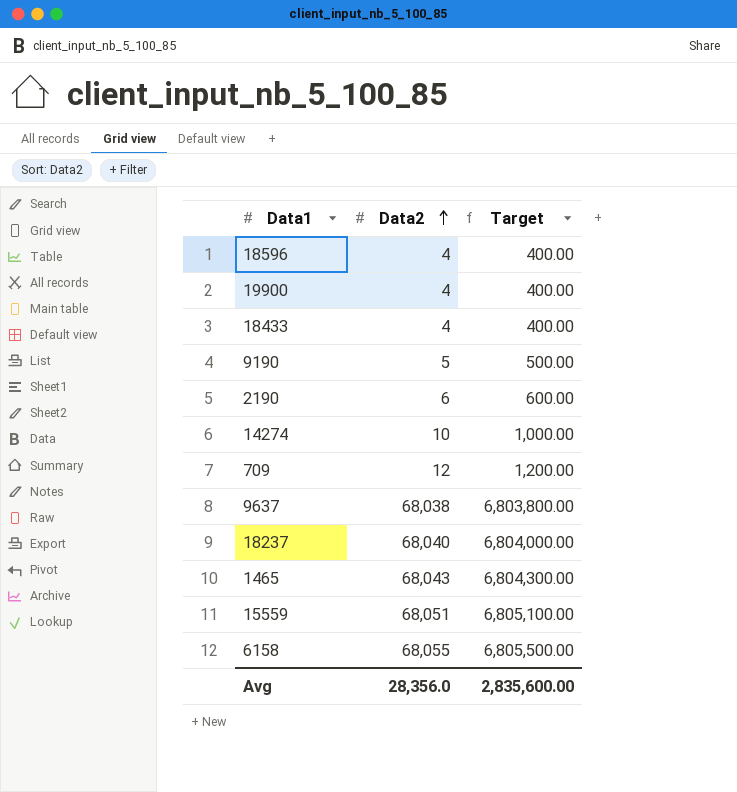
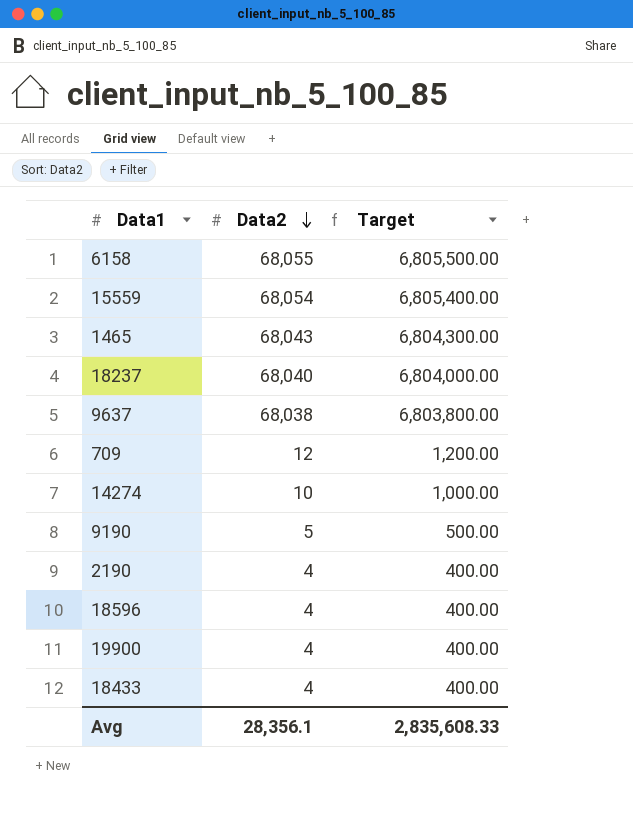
row order: Data2 ascending -> Data2 descending
15559 | Data2: 68,051 -> 68,054
15559 | Target: 6,805,100.00 -> 6,805,400.00
2190 | Data2: 6 -> 4
2190 | Target: 600.00 -> 400.00
Avg | Data2: 28,356.0 -> 28,356.1
Avg | Target: 2,835,600.00 -> 2,835,608.33

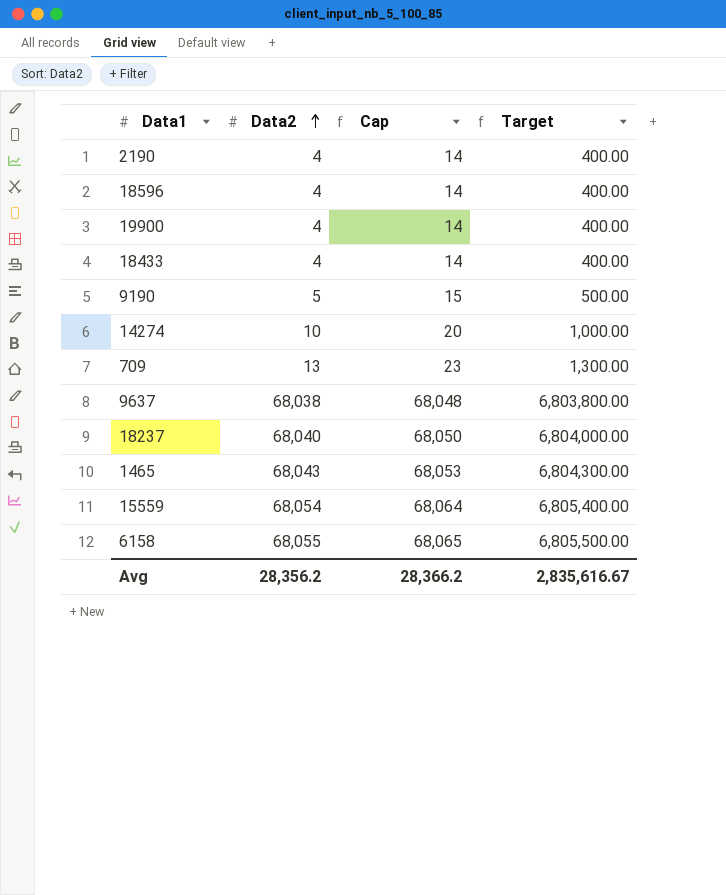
row order: Data2 descending -> Data2 ascending
column Cap | formula: none -> [Data2] + 10
709 | Data2: 12 -> 13
709 | Target: 1,200.00 -> 1,300.00
Avg | Data2: 28,356.1 -> 28,356.2
Avg | Target: 2,835,608.33 -> 2,835,616.67

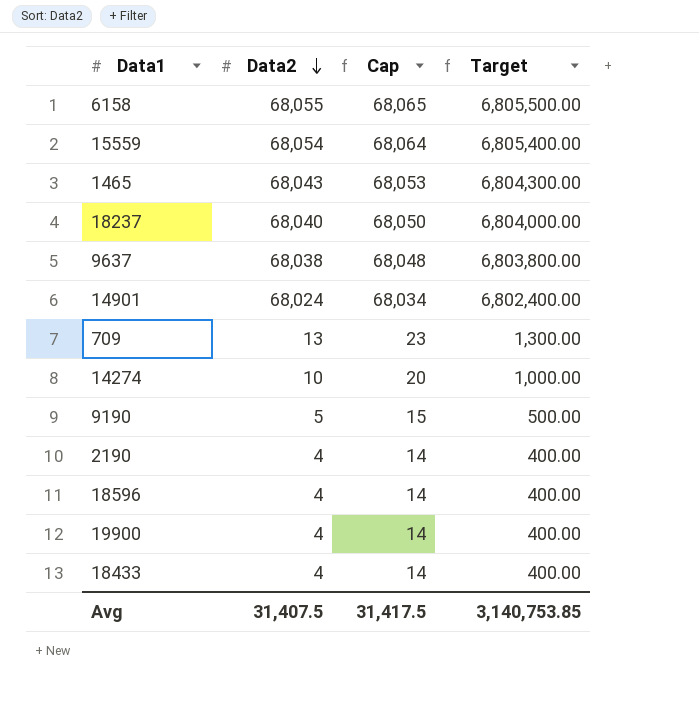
row order: Data2 ascending -> Data2 descending
row 14901: none -> 68,024 | 68,034 | 6,802,400.00
Avg | Data2: 28,356.2 -> 31,407.5
Avg | Cap: 28,366.2 -> 31,417.5
Avg | Target: 2,835,616.67 -> 3,140,753.85

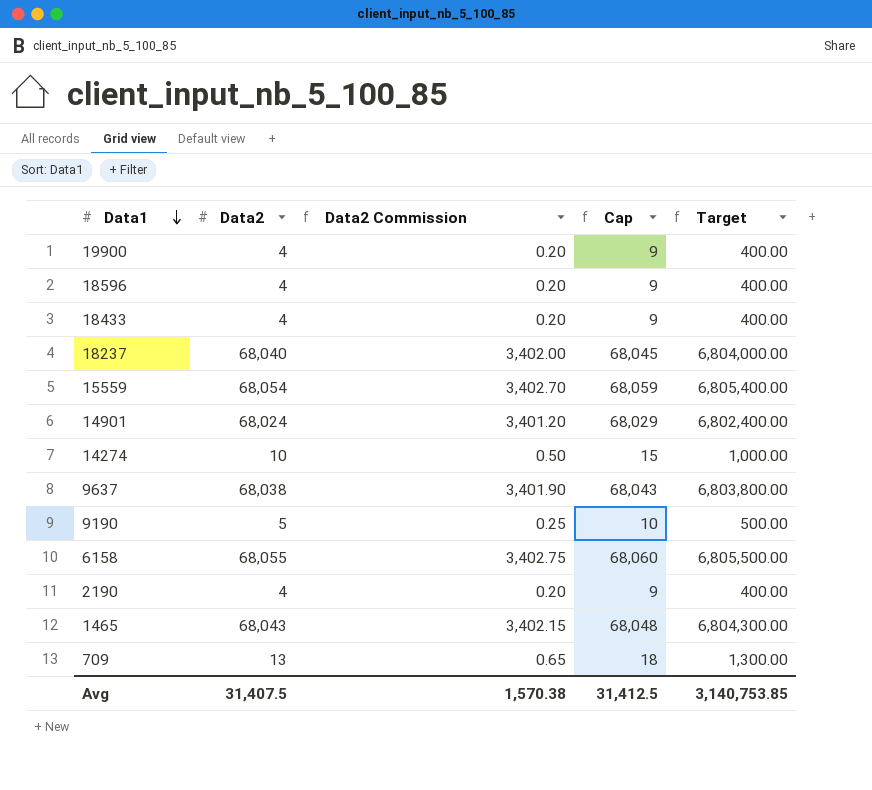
row order: Data2 descending -> Data1 descending
column Data2 Commission | formula: none -> [Data2] * 0.05
column Cap | formula: [Data2] + 10 -> [Data2] + 5
Avg | Cap: 31,417.5 -> 31,412.5

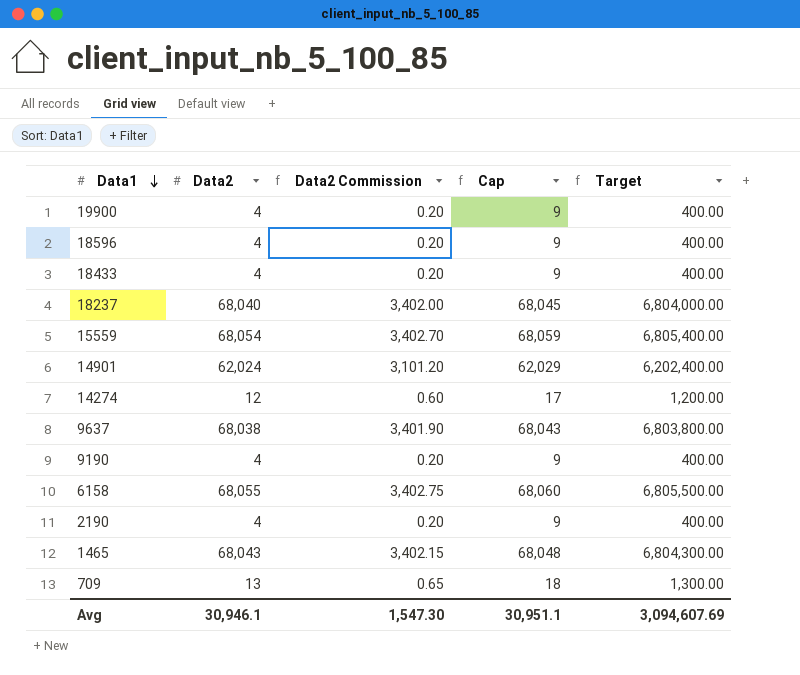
14901 | Data2: 68,024 -> 62,024
14901 | Data2 Commission: 3,401.20 -> 3,101.20
14901 | Cap: 68,029 -> 62,029
14901 | Target: 6,802,400.00 -> 6,202,400.00
14274 | Data2: 10 -> 12
14274 | Data2 Commission: 0.50 -> 0.60
14274 | Cap: 15 -> 17
14274 | Target: 1,000.00 -> 1,200.00
9190 | Data2: 5 -> 4
9190 | Data2 Commission: 0.25 -> 0.20
9190 | Cap: 10 -> 9
9190 | Target: 500.00 -> 400.00
Avg | Data2: 31,407.5 -> 30,946.1
Avg | Data2 Commission: 1,570.38 -> 1,547.30
Avg | Cap: 31,412.5 -> 30,951.1
Avg | Target: 3,140,753.85 -> 3,094,607.69

